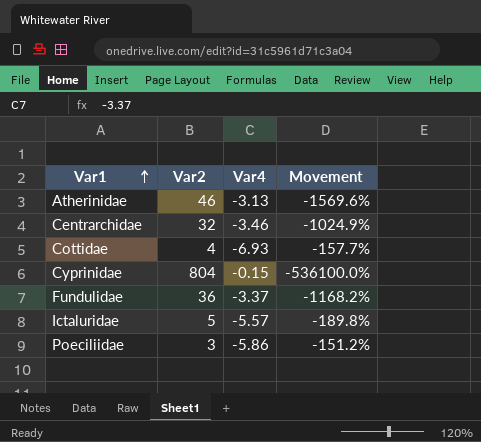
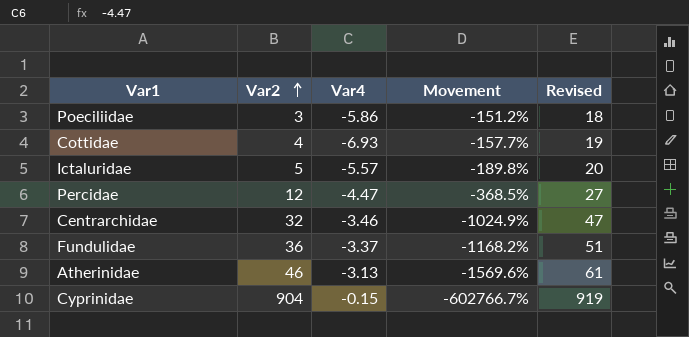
row order: Var1 ascending -> Var2 ascending
column Revised | formula: none -> [Var2] + 15
row Percidae: none -> 12 | -4.47 | -368.5% | 27
Cyprinidae | Var2: 804 -> 904
Cyprinidae | Movement: -536100.0% -> -602766.7%

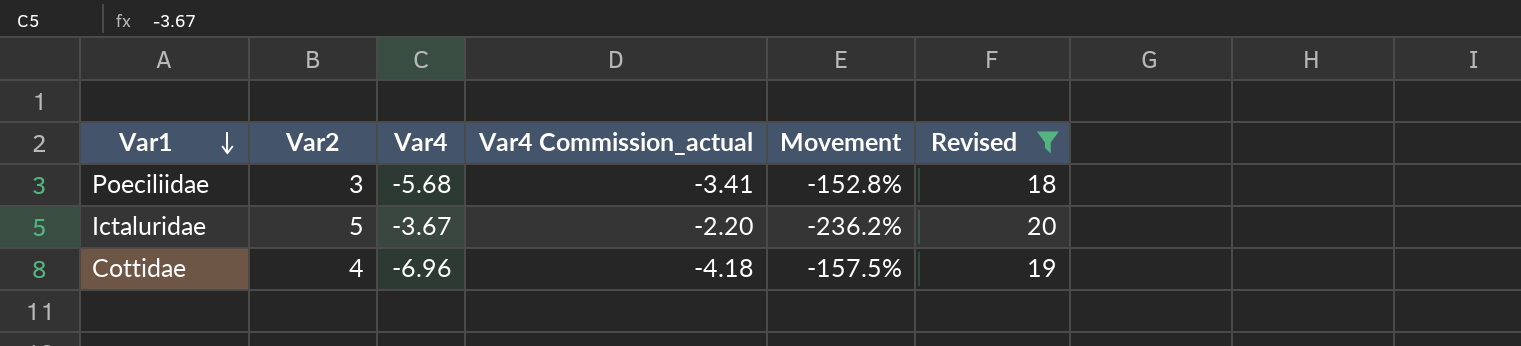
filter: none -> Revised <= 20
row order: Var2 ascending -> Var1 descending
column Var4 Commission_actual | formula: none -> [Var4] * 0.6
Poeciliidae | Var4: -5.86 -> -5.68
Poeciliidae | Movement: -151.2% -> -152.8%
Ictaluridae | Var4: -5.57 -> -3.67
Ictaluridae | Movement: -189.8% -> -236.2%
Cottidae | Var4: -6.93 -> -6.96
Cottidae | Movement: -157.7% -> -157.5%

